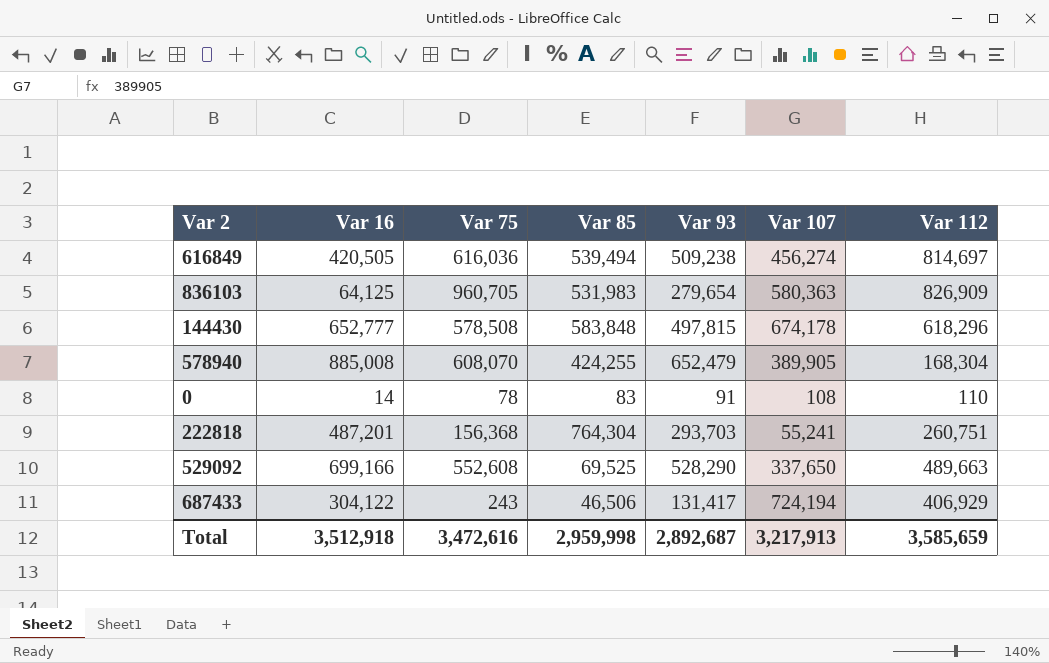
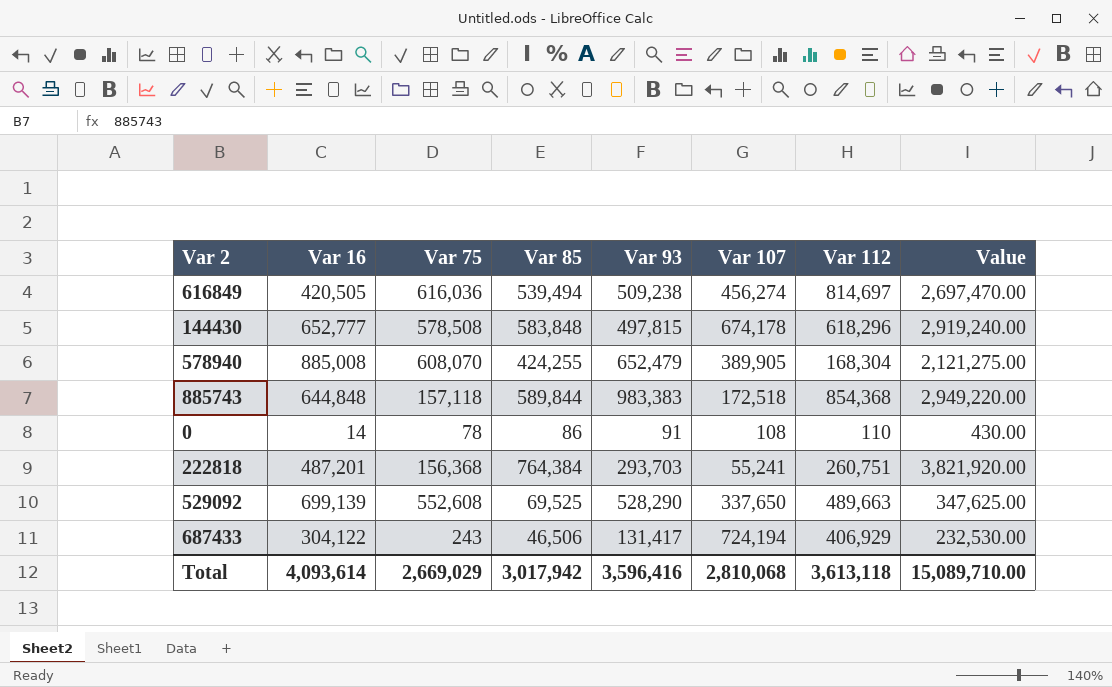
column Value | formula: none -> [Var 85] * 5
row 836103: 64,125 | 960,705 | 531,983 | 279,654 | 580,363 | 826,909 -> none
row 885743: none -> 644,848 | 157,118 | 589,844 | 983,383 | 172,518 | 854,368 | 2,949,220.00
0 | Var 85: 83 -> 86
222818 | Var 85: 764,304 -> 764,384
529092 | Var 16: 699,166 -> 699,139
Total | Var 16: 3,512,918 -> 4,093,614
Total | Var 75: 3,472,616 -> 2,669,029
Total | Var 85: 2,959,998 -> 3,017,942
Total | Var 93: 2,892,687 -> 3,596,416
Total | Var 107: 3,217,913 -> 2,810,068
Total | Var 112: 3,585,659 -> 3,613,118

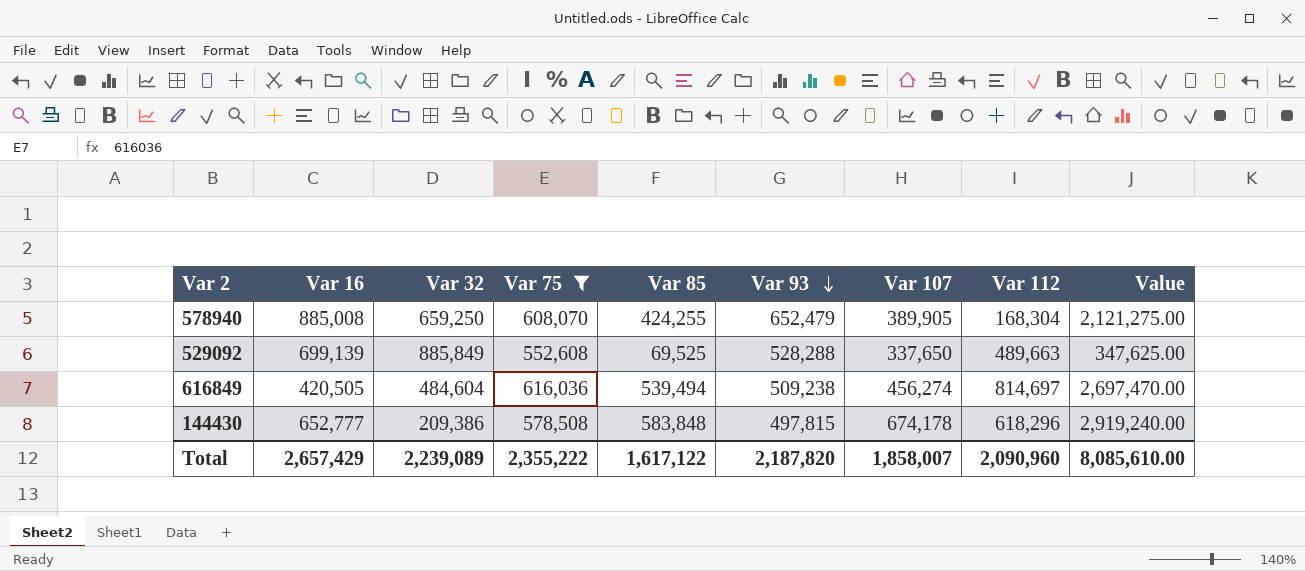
filter: none -> Var 75 >= 552,608
row order: none -> Var 93 descending
column Var 32 | position: none -> 3
529092 | Var 93: 528,290 -> 528,288
Total | Var 16: 4,093,614 -> 2,657,429
Total | Var 75: 2,669,029 -> 2,355,222
Total | Var 85: 3,017,942 -> 1,617,122
Total | Var 93: 3,596,416 -> 2,187,820
Total | Var 107: 2,810,068 -> 1,858,007
Total | Var 112: 3,613,118 -> 2,090,960
Total | Value: 15,089,710.00 -> 8,085,610.00

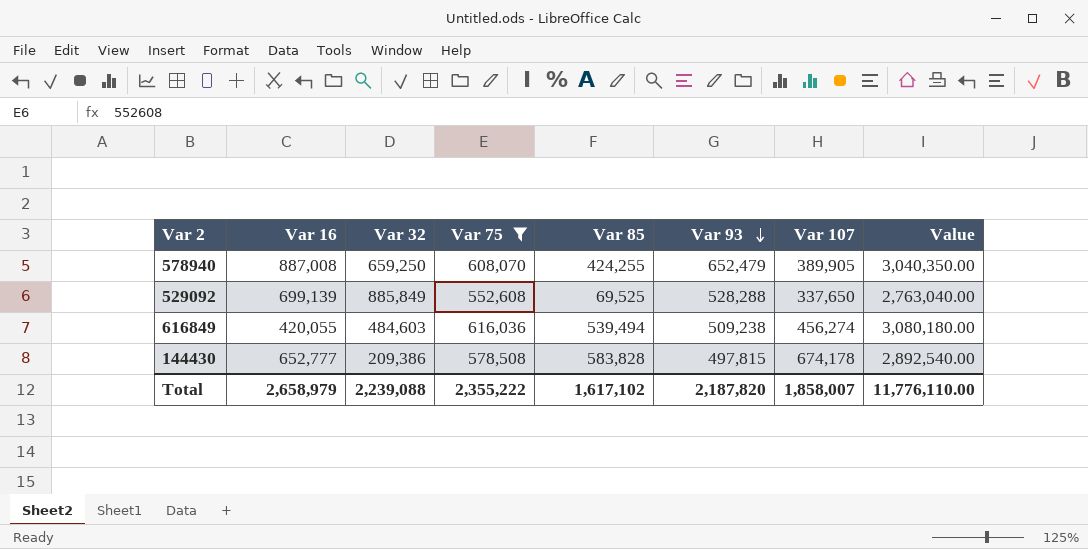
column Var 112 | position: 8 -> none
column Value | formula: [Var 85] * 5 -> [Var 75] * 5
578940 | Var 16: 885,008 -> 887,008
616849 | Var 16: 420,505 -> 420,055
616849 | Var 32: 484,604 -> 484,603
144430 | Var 85: 583,848 -> 583,828
Total | Var 16: 2,657,429 -> 2,658,979
Total | Var 32: 2,239,089 -> 2,239,088
Total | Var 85: 1,617,122 -> 1,617,102
Total | Value: 8,085,610.00 -> 11,776,110.00

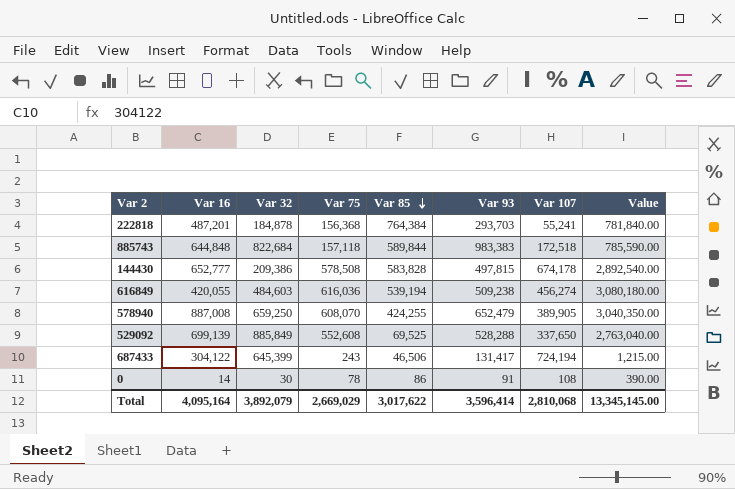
filter: Var 75 >= 552,608 -> none
row order: Var 93 descending -> Var 85 descending
616849 | Var 85: 539,494 -> 539,194
Total | Var 16: 2,658,979 -> 4,095,164
Total | Var 32: 2,239,088 -> 3,892,079
Total | Var 75: 2,355,222 -> 2,669,029
Total | Var 85: 1,617,102 -> 3,017,622
Total | Var 93: 2,187,820 -> 3,596,414
Total | Var 107: 1,858,007 -> 2,810,068
Total | Value: 11,776,110.00 -> 13,345,145.00

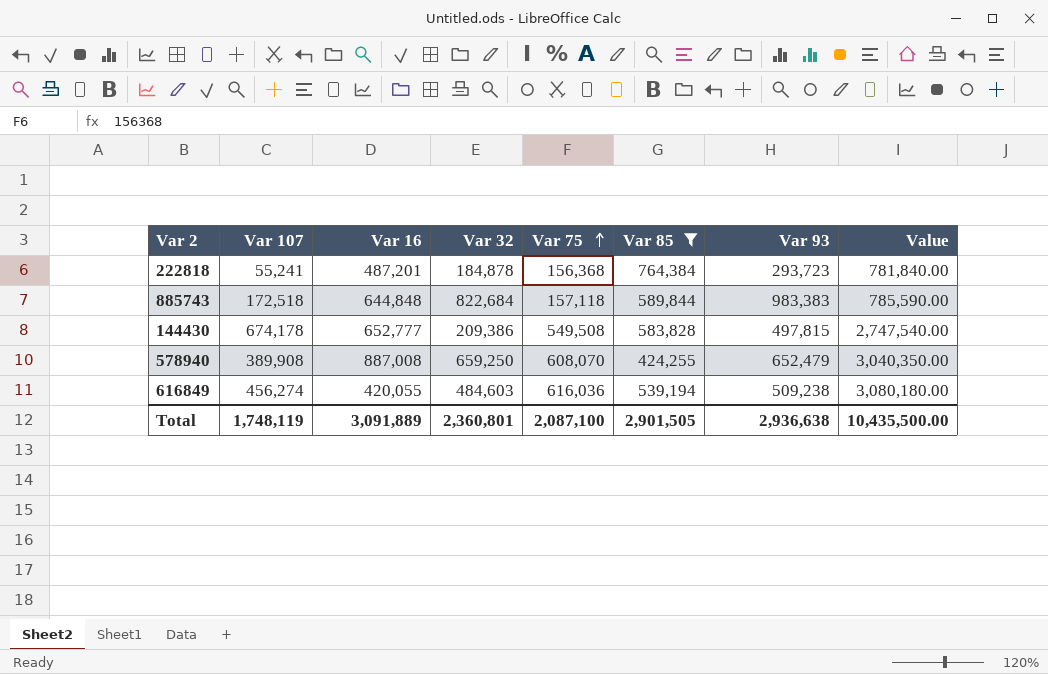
filter: none -> Var 85 >= 424,255
row order: Var 85 descending -> Var 75 ascending
column Var 107 | position: 7 -> 2
222818 | Var 93: 293,703 -> 293,723
144430 | Var 75: 578,508 -> 549,508
144430 | Value: 2,892,540.00 -> 2,747,540.00
578940 | Var 107: 389,905 -> 389,908
Total | Var 107: 2,810,068 -> 1,748,119
Total | Var 16: 4,095,164 -> 3,091,889
Total | Var 32: 3,892,079 -> 2,360,801
Total | Var 75: 2,669,029 -> 2,087,100
Total | Var 85: 3,017,622 -> 2,901,505
Total | Var 93: 3,596,414 -> 2,936,638
Total | Value: 13,345,145.00 -> 10,435,500.00

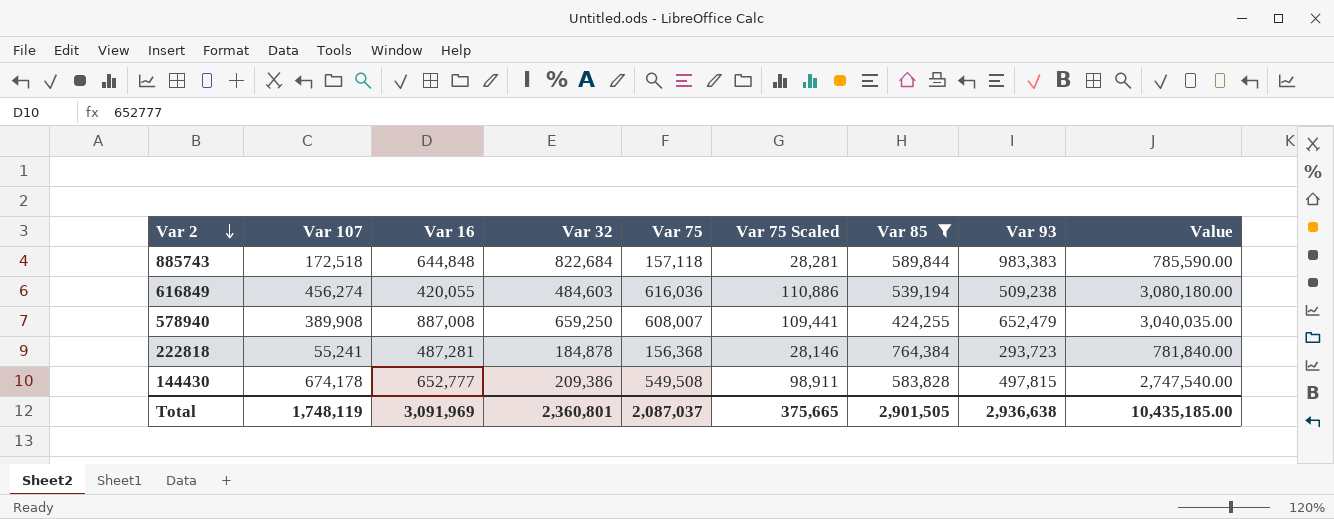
row order: Var 75 ascending -> Var 2 descending
column Var 75 Scaled | formula: none -> [Var 75] * 0.18
578940 | Var 75: 608,070 -> 608,007
578940 | Value: 3,040,350.00 -> 3,040,035.00
222818 | Var 16: 487,201 -> 487,281
Total | Var 16: 3,091,889 -> 3,091,969
Total | Var 75: 2,087,100 -> 2,087,037
Total | Value: 10,435,500.00 -> 10,435,185.00

